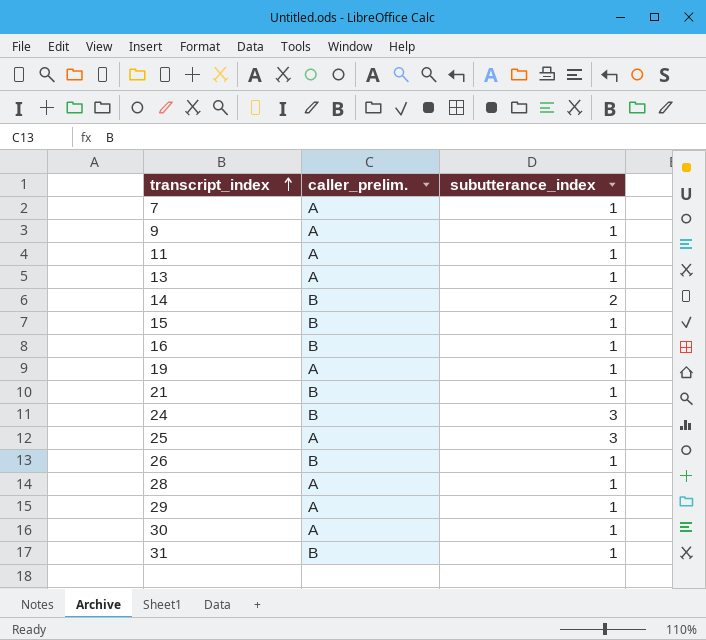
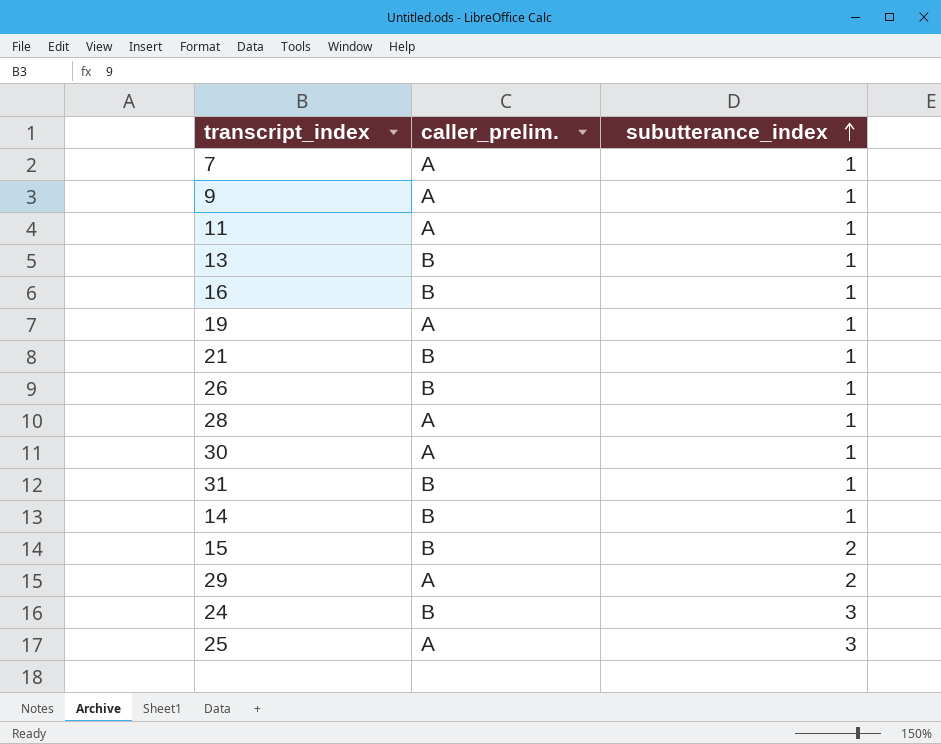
row order: transcript_index ascending -> subutterance_index ascending
13 | caller_prelim.: A -> B
14 | subutterance_index: 2 -> 1
15 | subutterance_index: 1 -> 2
29 | subutterance_index: 1 -> 2

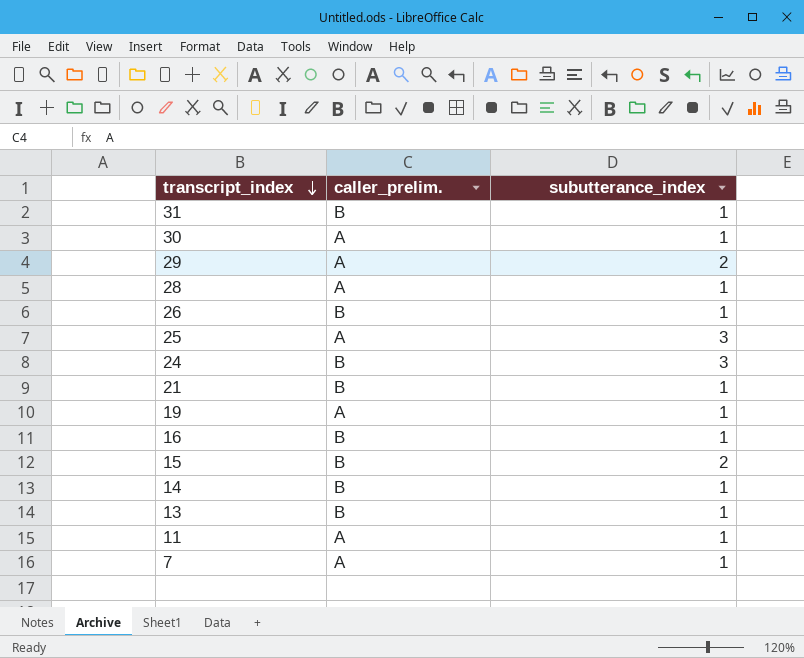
row order: subutterance_index ascending -> transcript_index descending
row 9: A | 1 -> none

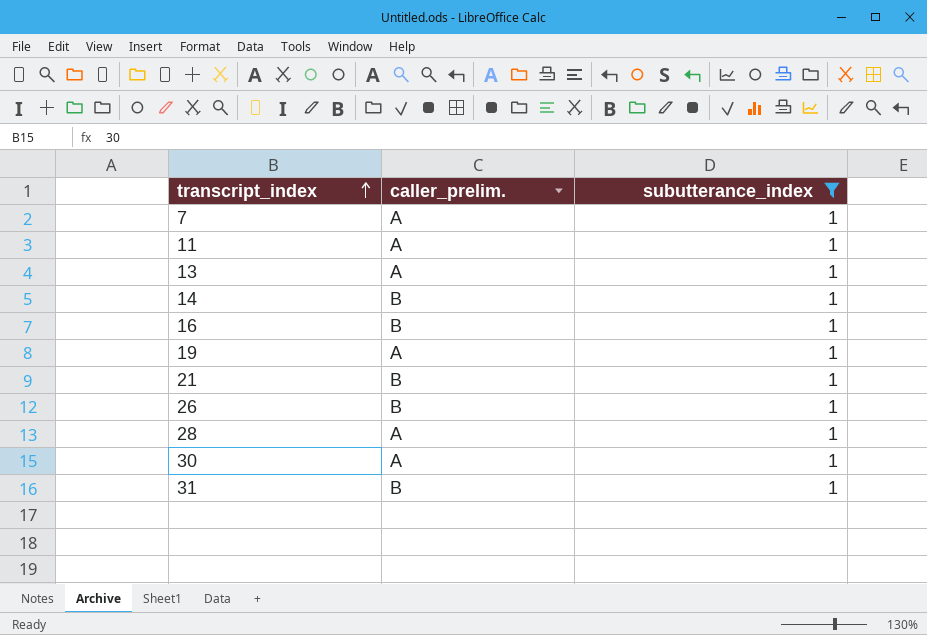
filter: none -> subutterance_index = 1
row order: transcript_index descending -> transcript_index ascending
13 | caller_prelim.: B -> A

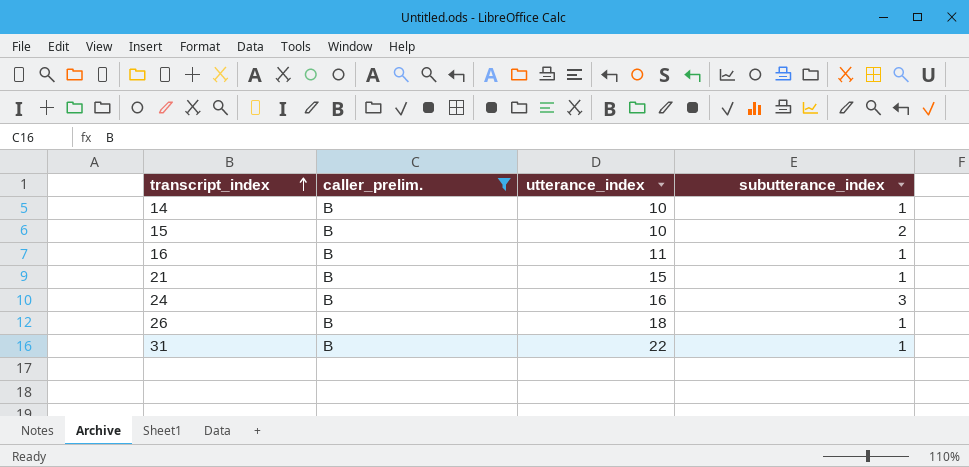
filter: subutterance_index = 1 -> caller_prelim. = B
column utterance_index | position: none -> 3

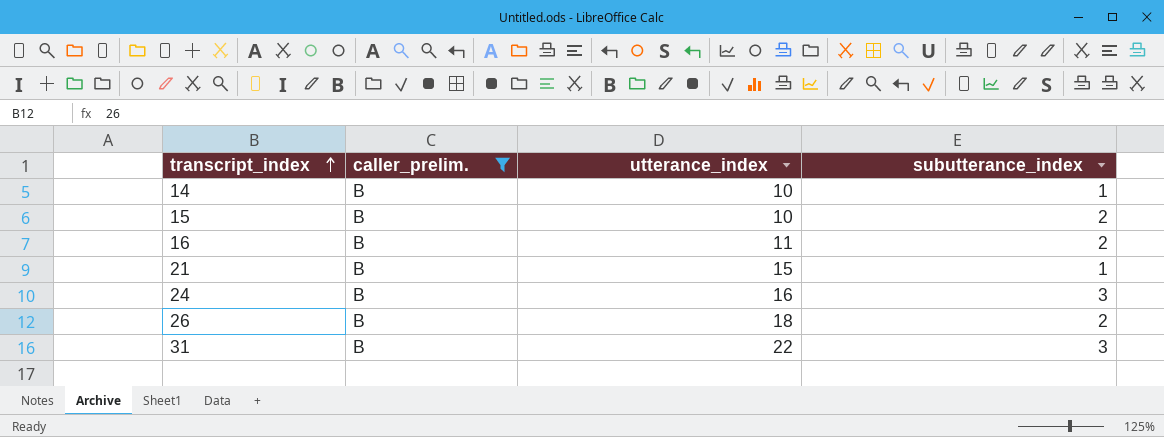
16 | subutterance_index: 1 -> 2
26 | subutterance_index: 1 -> 2
31 | subutterance_index: 1 -> 3

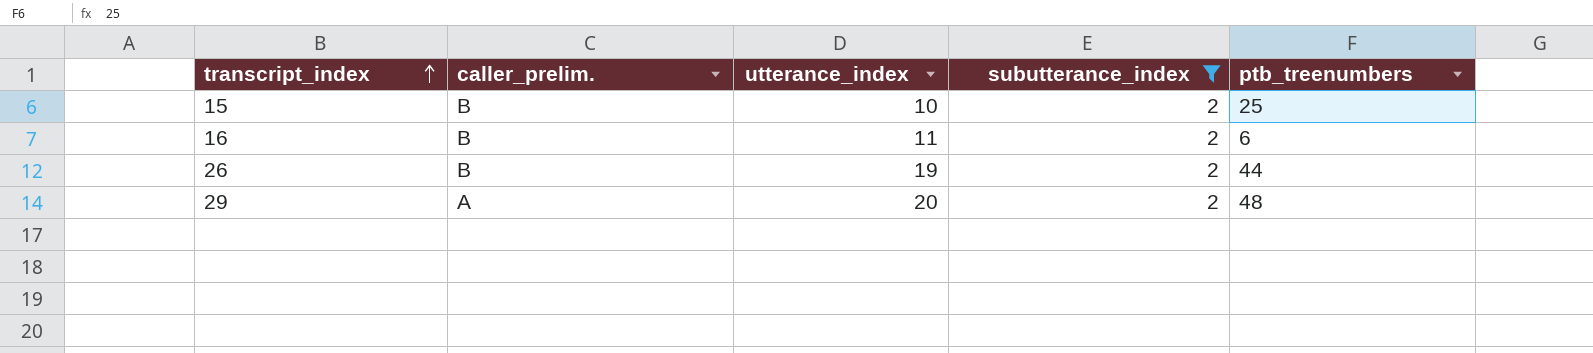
filter: caller_prelim. = B -> subutterance_index = 2
column ptb_treenumbers | position: none -> 5
26 | utterance_index: 18 -> 19

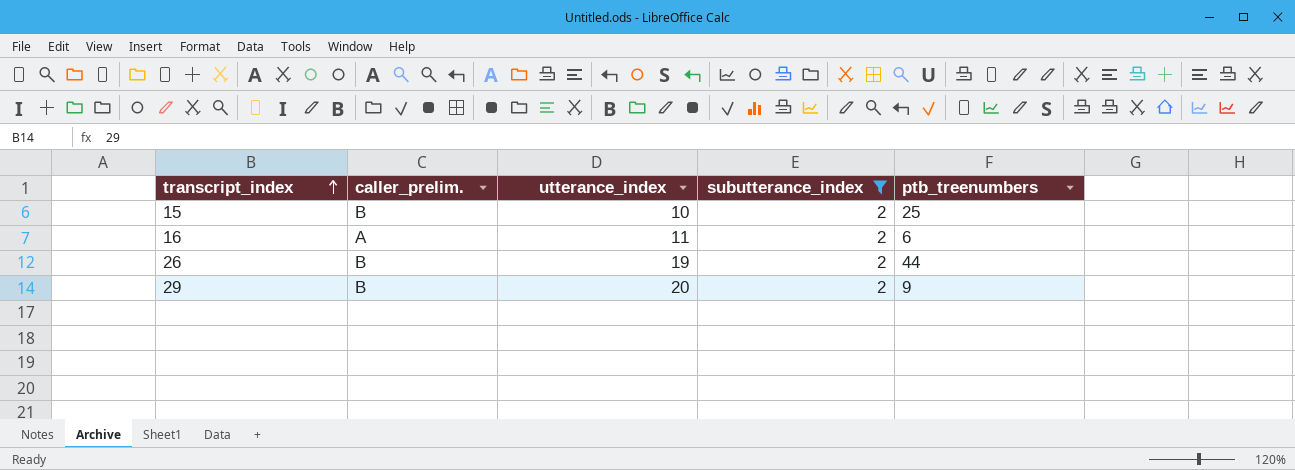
16 | caller_prelim.: B -> A
29 | caller_prelim.: A -> B
29 | ptb_treenumbers: 48 -> 9

